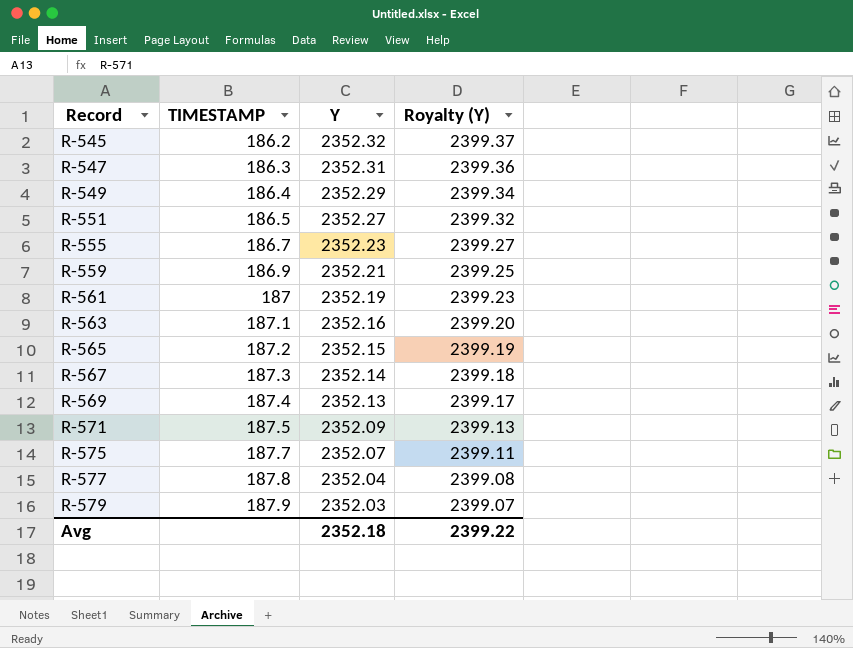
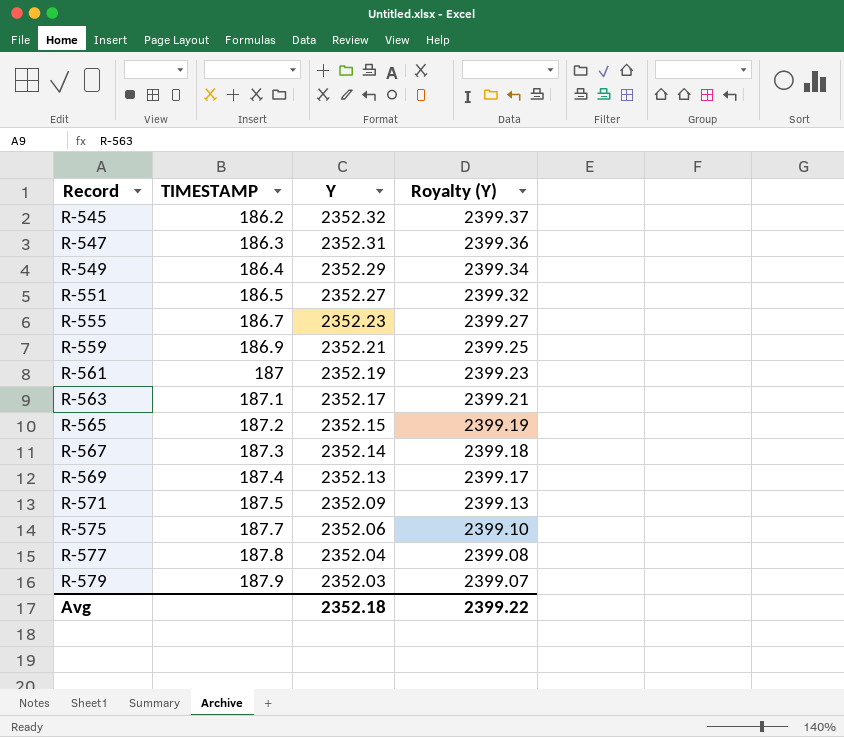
R-563 | Y: 2352.16 -> 2352.17
R-563 | Royalty (Y): 2399.20 -> 2399.21
R-575 | Y: 2352.07 -> 2352.06
R-575 | Royalty (Y): 2399.11 -> 2399.10

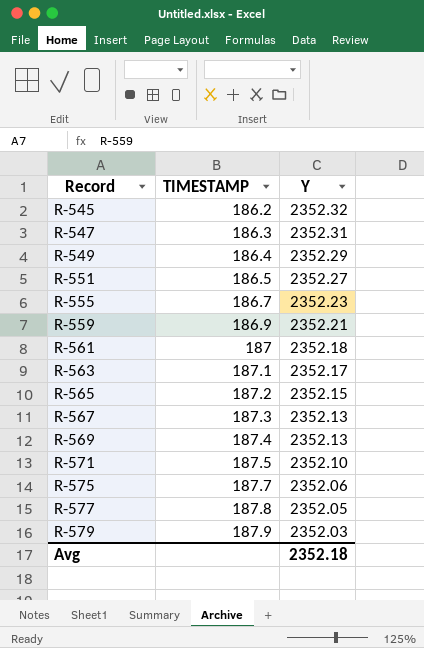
column Royalty (Y) | formula: [Y] * 1.02 -> none
R-561 | Y: 2352.19 -> 2352.18
R-567 | Y: 2352.14 -> 2352.13
R-571 | Y: 2352.09 -> 2352.10
R-577 | Y: 2352.04 -> 2352.05

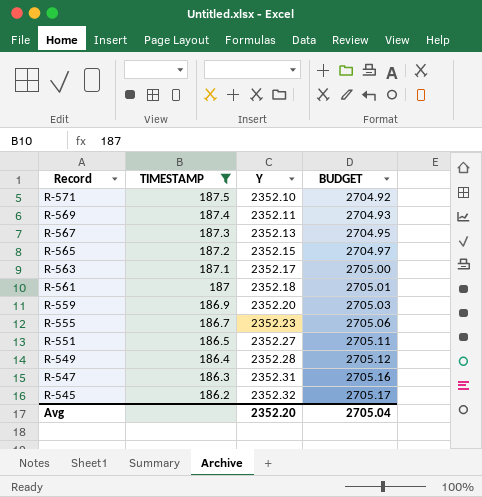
filter: none -> TIMESTAMP <= 187.5
row order: Record ascending -> Record descending
column BUDGET | formula: none -> [Y] * 1.15
R-569 | Y: 2352.13 -> 2352.11
R-559 | Y: 2352.21 -> 2352.20
R-549 | Y: 2352.29 -> 2352.28
Avg | Y: 2352.18 -> 2352.20

